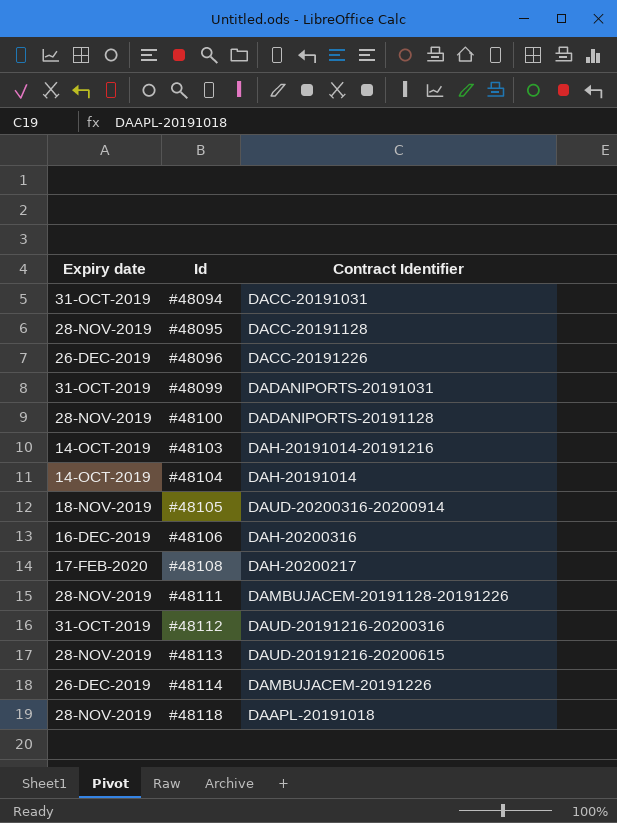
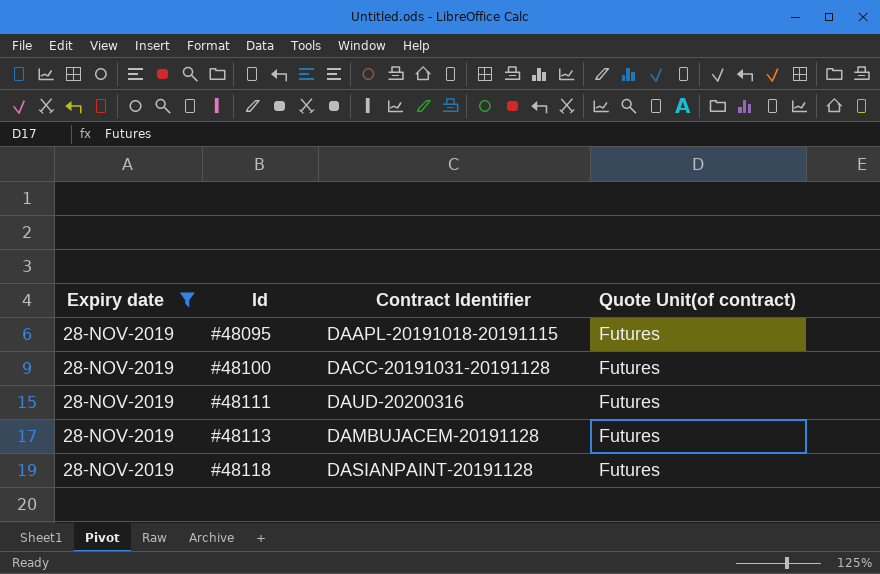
filter: none -> Expiry date = 28-NOV-2019
column Quote Unit(of contract) | position: none -> 4
#48095 | Contract Identifier: DACC-20191128 -> DAAPL-20191018-20191115
#48100 | Contract Identifier: DADANIPORTS-20191128 -> DACC-20191031-20191128
#48111 | Contract Identifier: DAMBUJACEM-20191128-20191226 -> DAUD-20200316
#48113 | Contract Identifier: DAUD-20191216-20200615 -> DAMBUJACEM-20191128
#48118 | Contract Identifier: DAAPL-20191018 -> DASIANPAINT-20191128

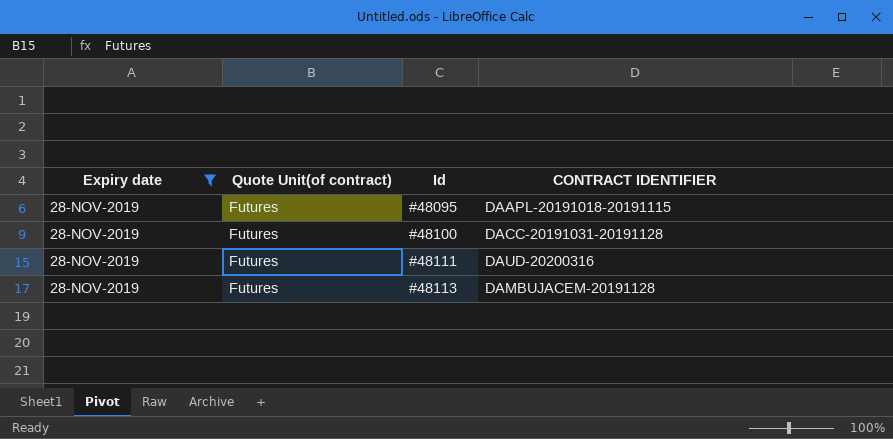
column Quote Unit(of contract) | position: 4 -> 2
column name: Contract Identifier -> CONTRACT IDENTIFIER
row #48118: 28-NOV-2019 | DASIANPAINT-20191128 | Futures -> none

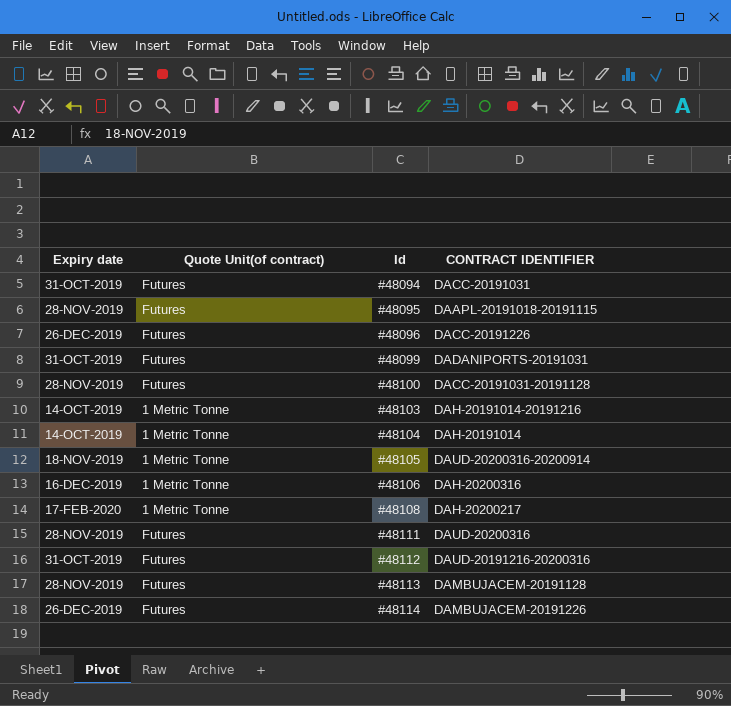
filter: Expiry date = 28-NOV-2019 -> none

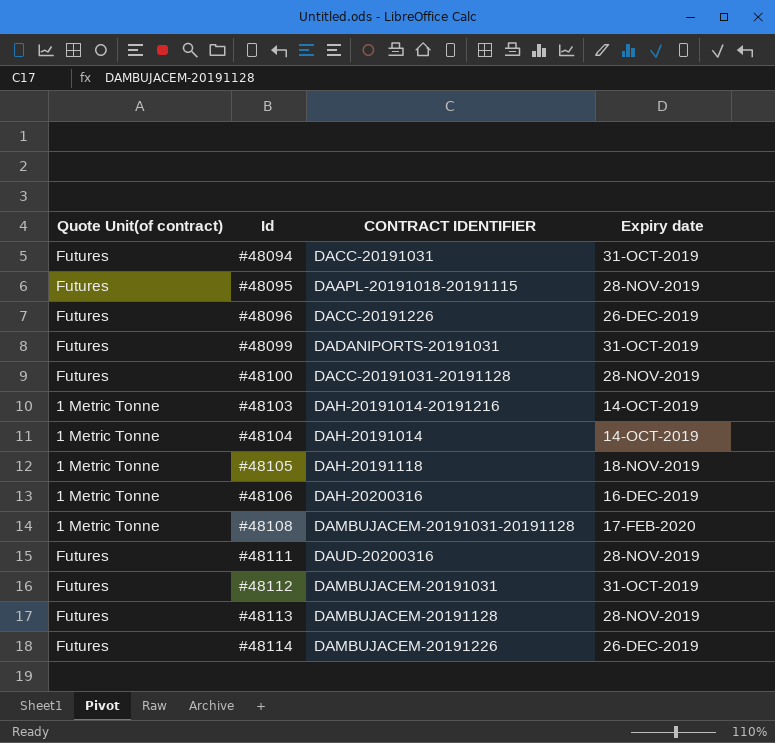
column Expiry date | position: 1 -> 4
#48105 | CONTRACT IDENTIFIER: DAUD-20200316-20200914 -> DAH-20191118
#48108 | CONTRACT IDENTIFIER: DAH-20200217 -> DAMBUJACEM-20191031-20191128
#48112 | CONTRACT IDENTIFIER: DAUD-20191216-20200316 -> DAMBUJACEM-20191031

